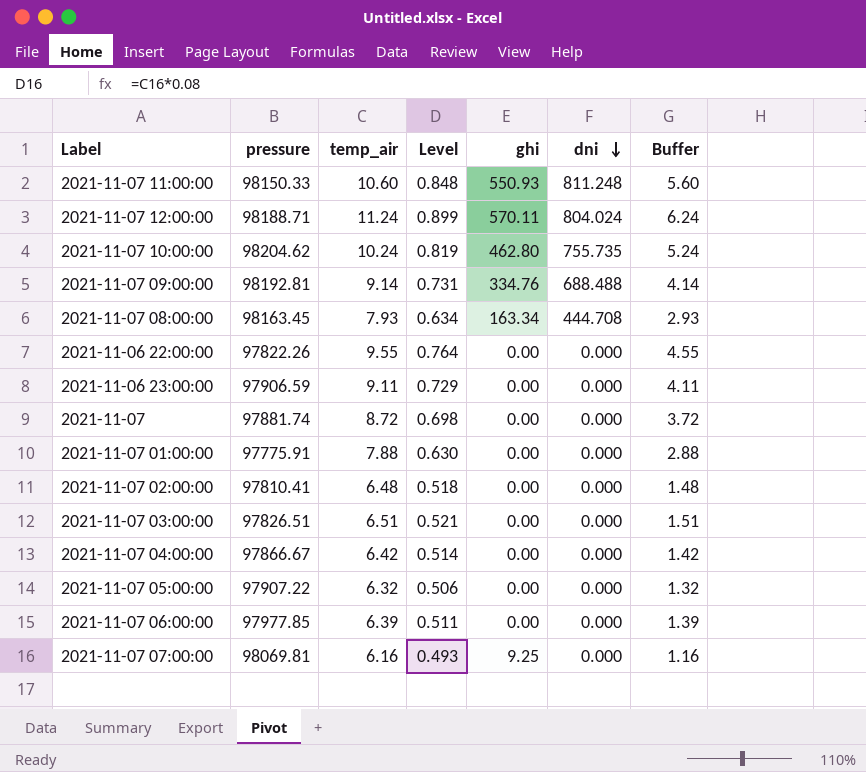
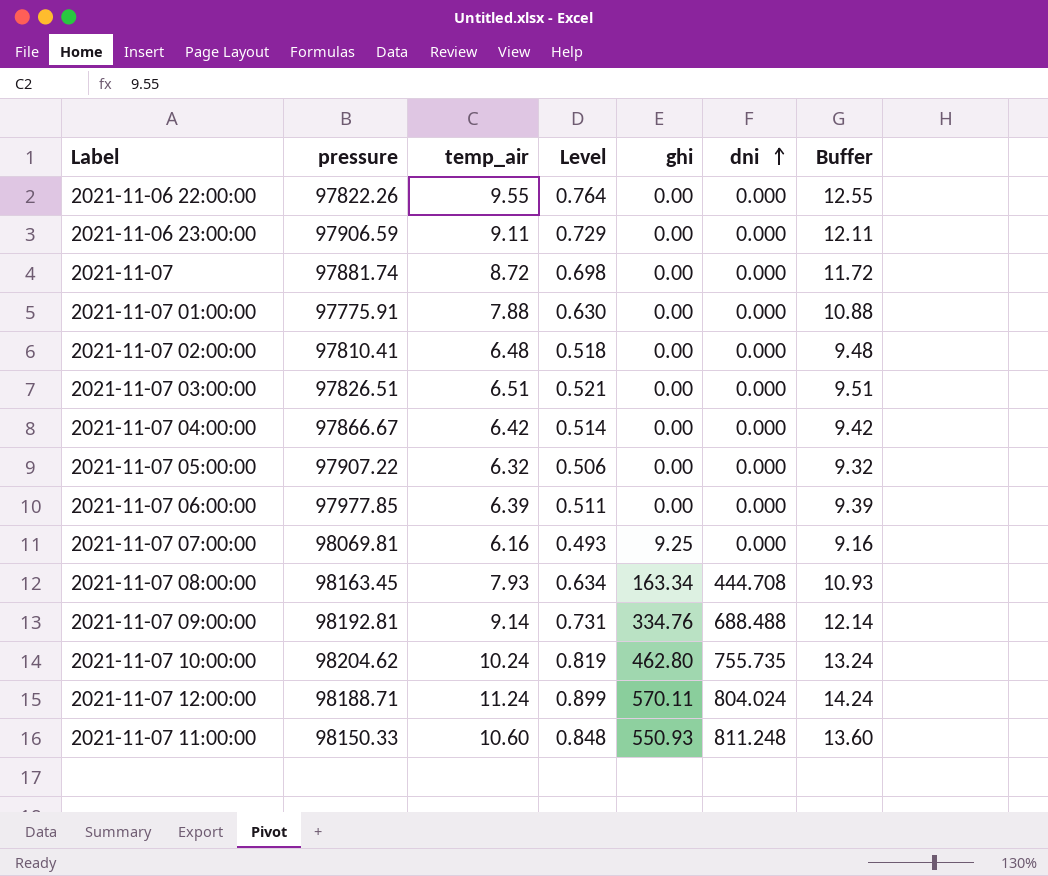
row order: dni descending -> dni ascending
column Buffer | formula: [temp_air] - 5 -> [temp_air] + 3

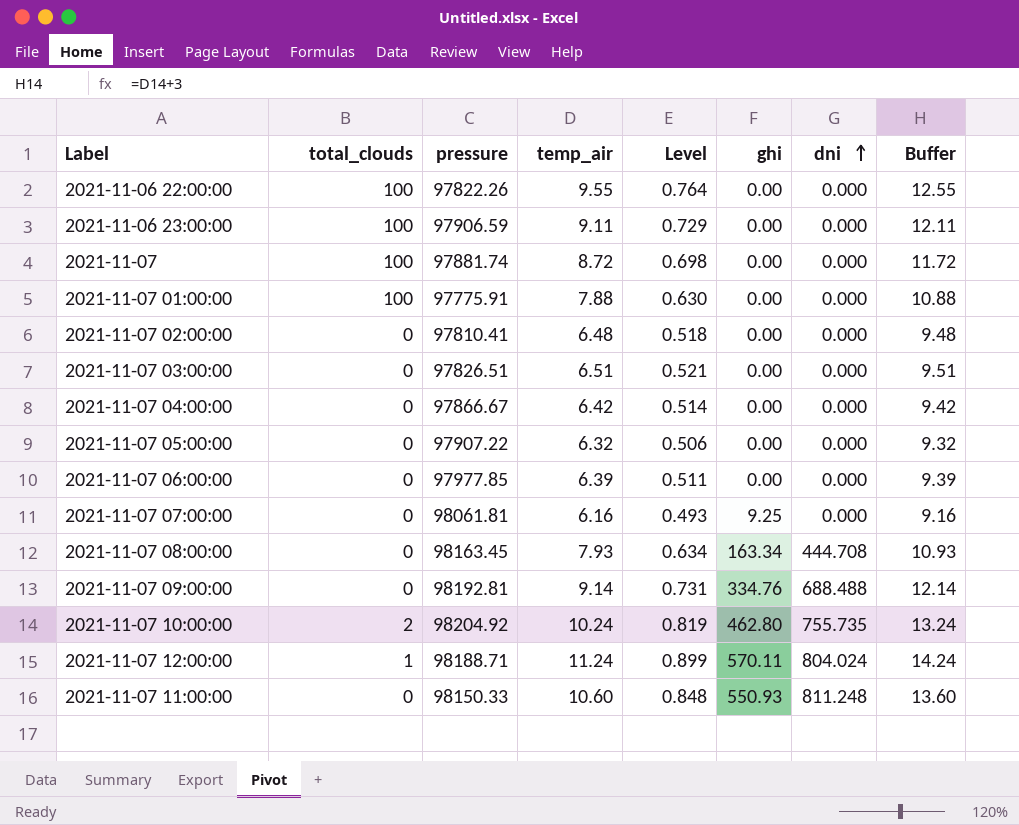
column total_clouds | position: none -> 2
2021-11-07 07:00:00 | pressure: 98069.81 -> 98061.81
2021-11-07 10:00:00 | pressure: 98204.62 -> 98204.92

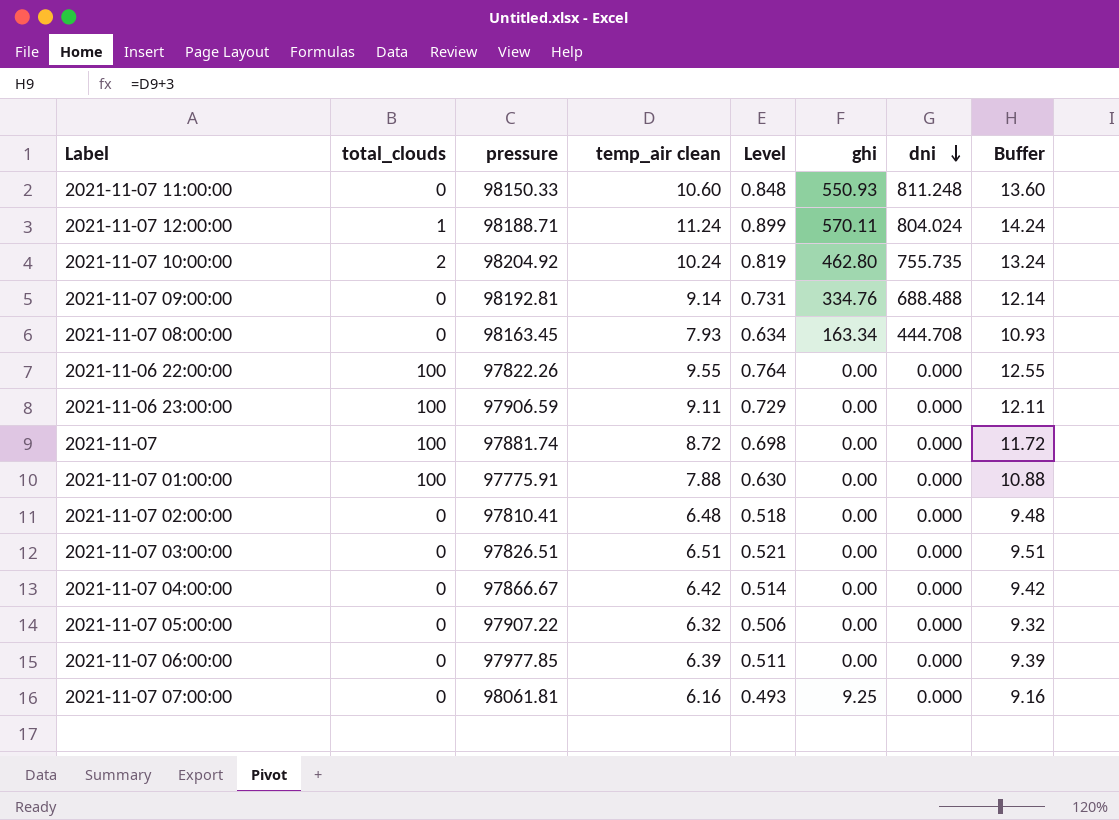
row order: dni ascending -> dni descending
column name: temp_air -> temp_air clean

